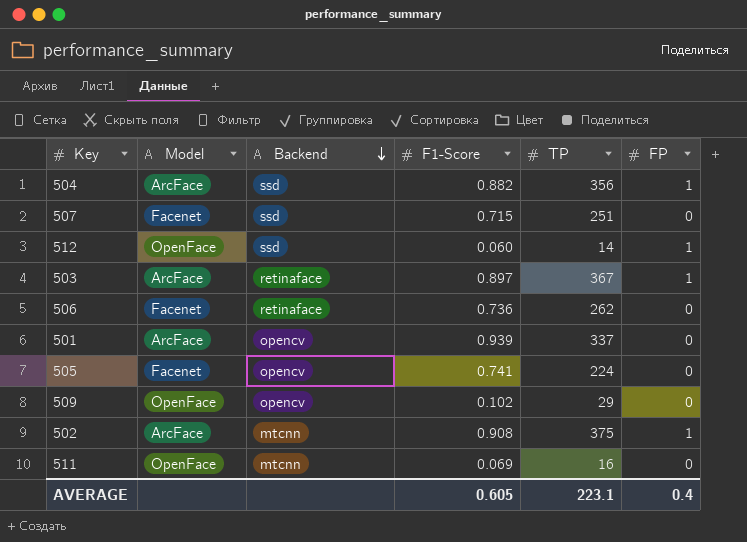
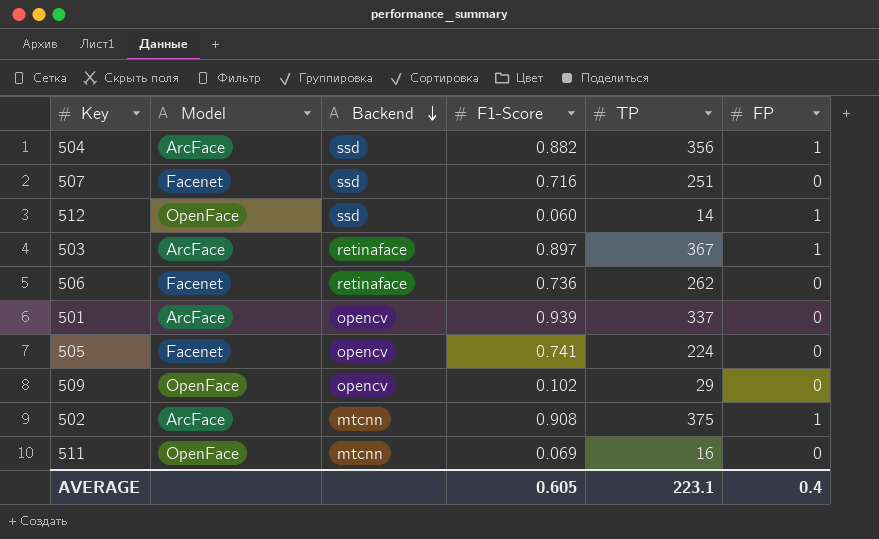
507 | F1-Score: 0.715 -> 0.716

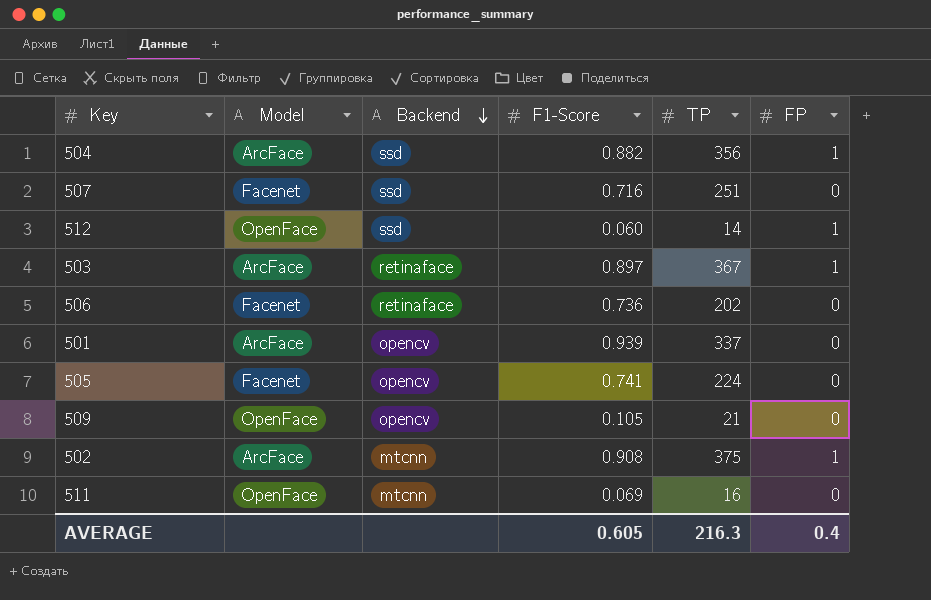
506 | TP: 262 -> 202
509 | F1-Score: 0.102 -> 0.105
509 | TP: 29 -> 21
AVERAGE | TP: 223.1 -> 216.3

